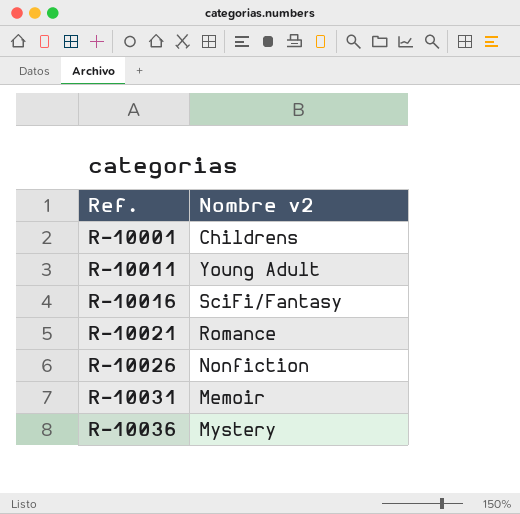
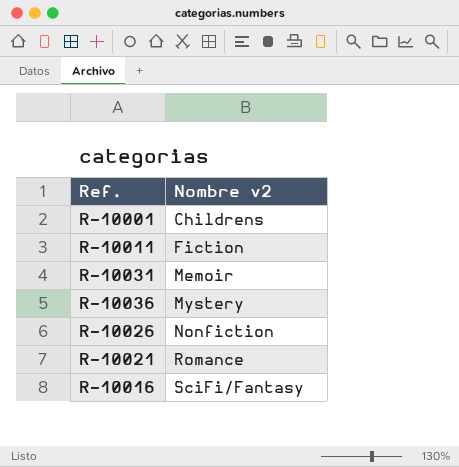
row order: Ref. ascending -> Nombre v2 ascending
R-10011 | Nombre v2: Young Adult -> Fiction

